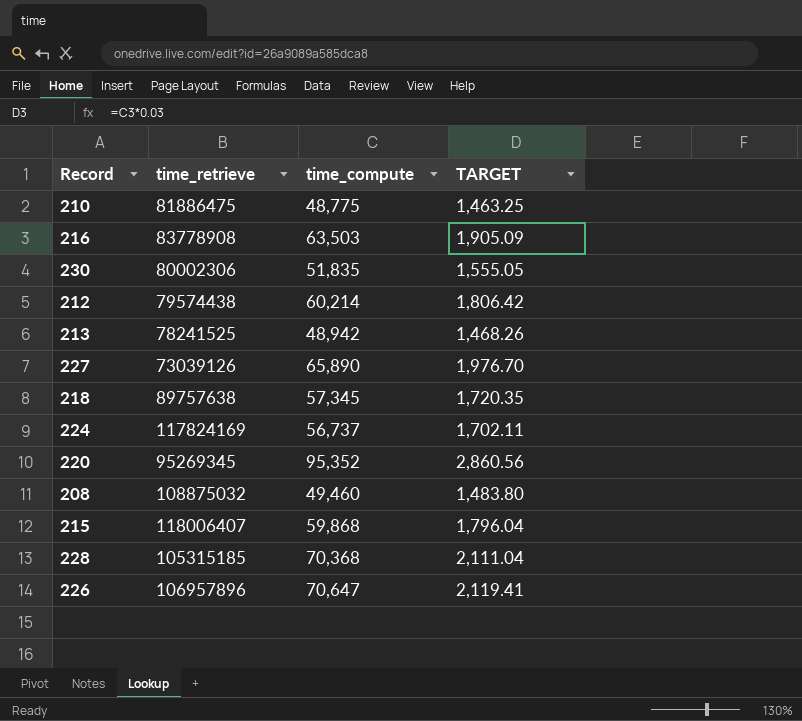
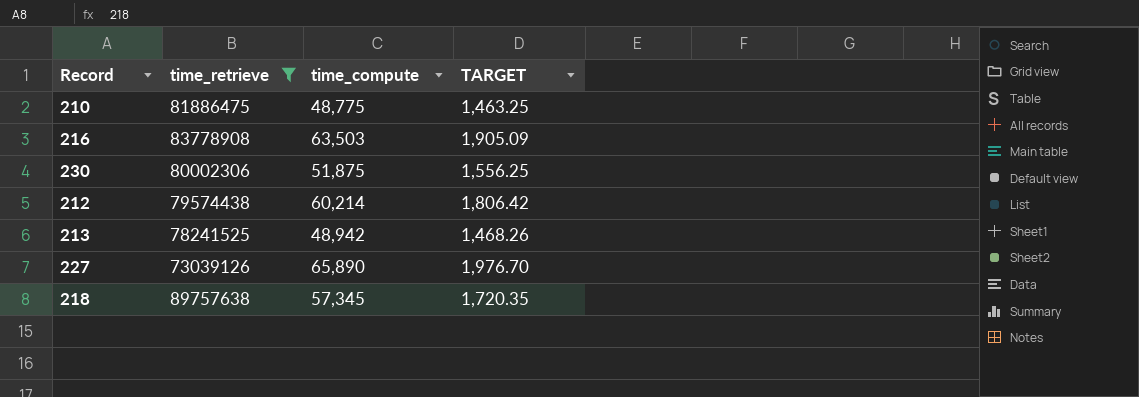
filter: none -> time_retrieve <= 89757638
230 | time_compute: 51,835 -> 51,875
230 | TARGET: 1,555.05 -> 1,556.25

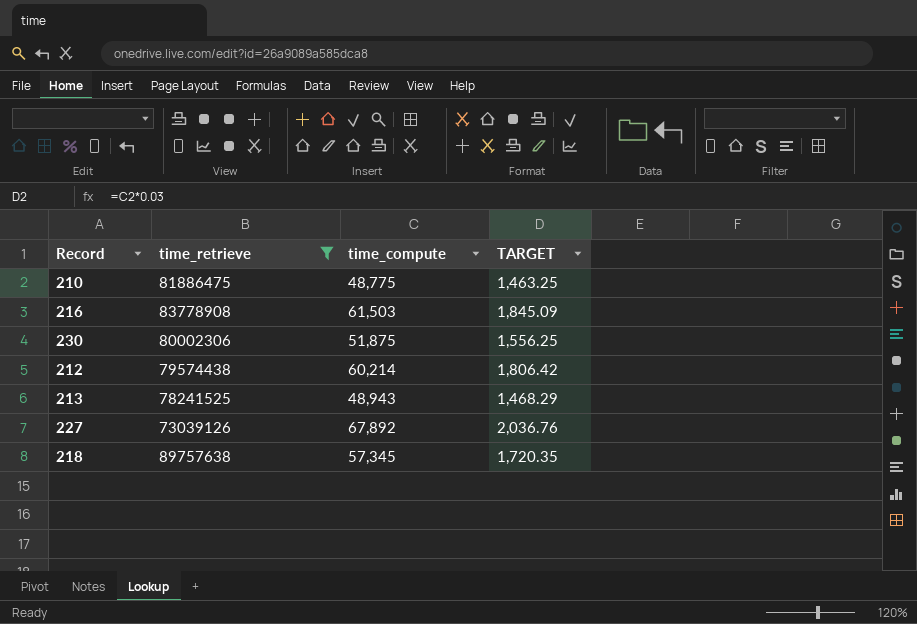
216 | time_compute: 63,503 -> 61,503
216 | TARGET: 1,905.09 -> 1,845.09
213 | time_compute: 48,942 -> 48,943
213 | TARGET: 1,468.26 -> 1,468.29
227 | time_compute: 65,890 -> 67,892
227 | TARGET: 1,976.70 -> 2,036.76

